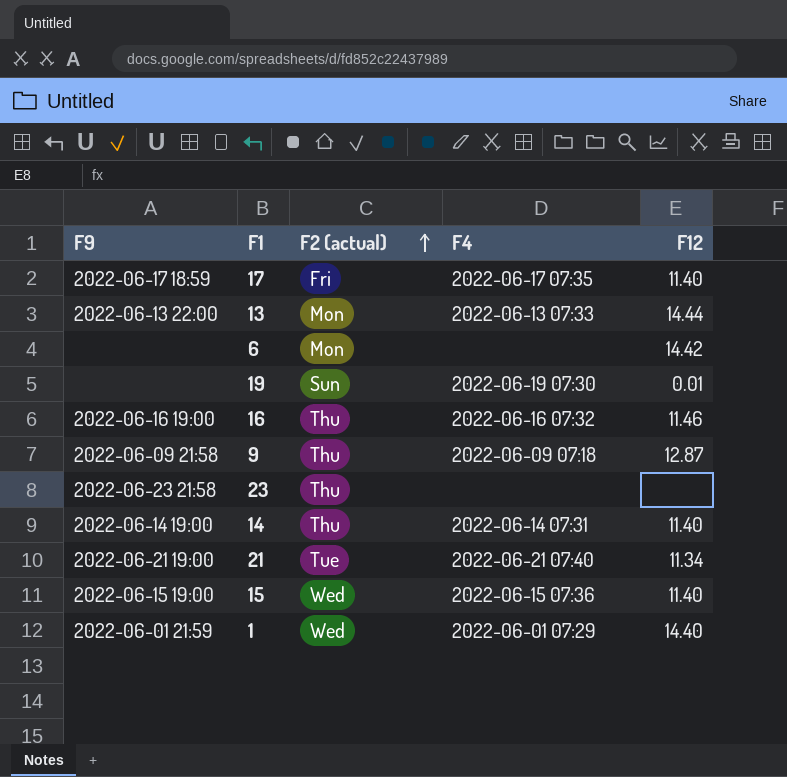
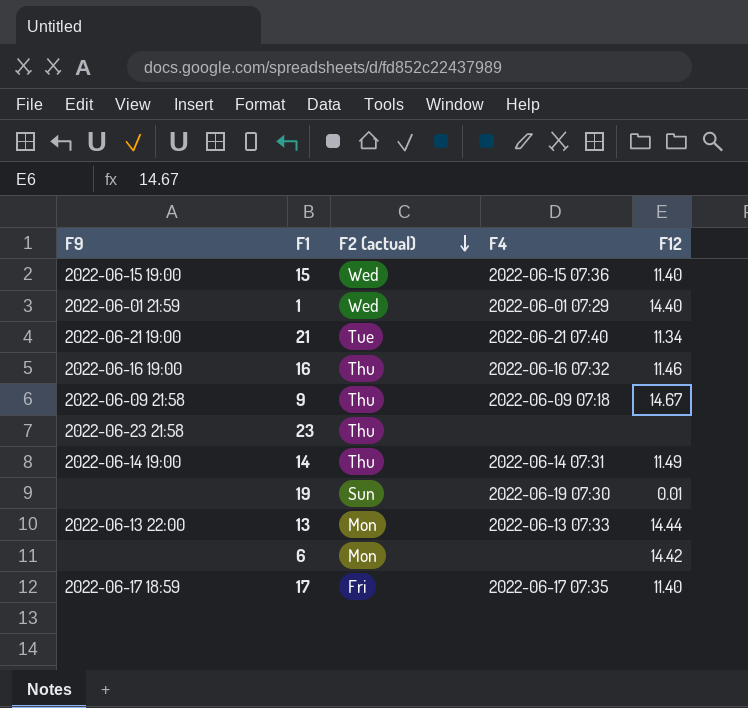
row order: F2 (actual) ascending -> F2 (actual) descending
9 | F12: 12.87 -> 14.67
14 | F12: 11.40 -> 11.49

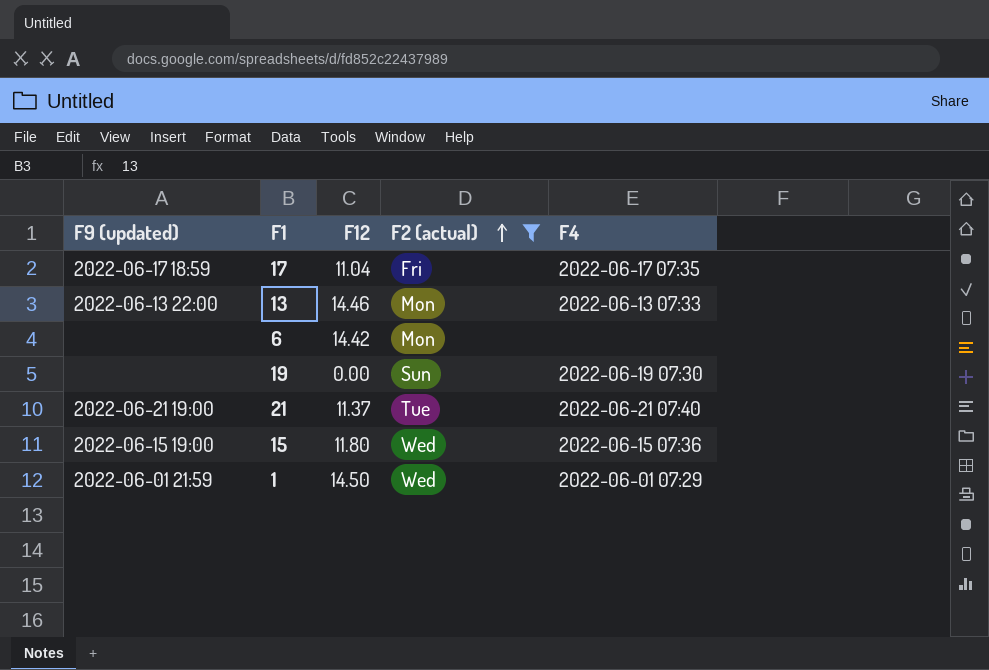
filter: none -> F2 (actual) != Thu
row order: F2 (actual) descending -> F2 (actual) ascending
column name: F9 -> F9 (updated)
column F12 | position: 5 -> 3
17 | F12: 11.40 -> 11.04
13 | F12: 14.44 -> 14.46
19 | F12: 0.01 -> 0.00
21 | F12: 11.34 -> 11.37
15 | F12: 11.40 -> 11.80
1 | F12: 14.40 -> 14.50

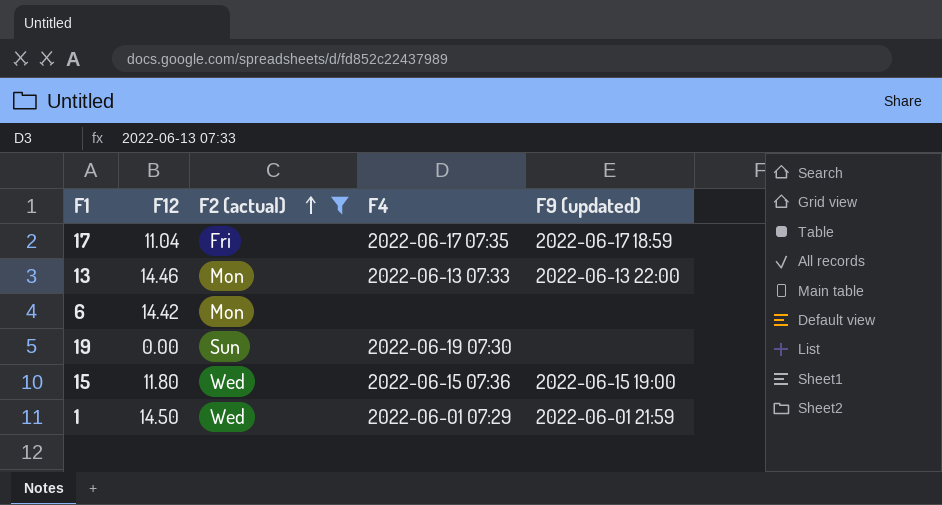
column F9 (updated) | position: 1 -> 5
row 21: 2022-06-21 19:00 | 11.37 | Tue | 2022-06-21 07:40 -> none

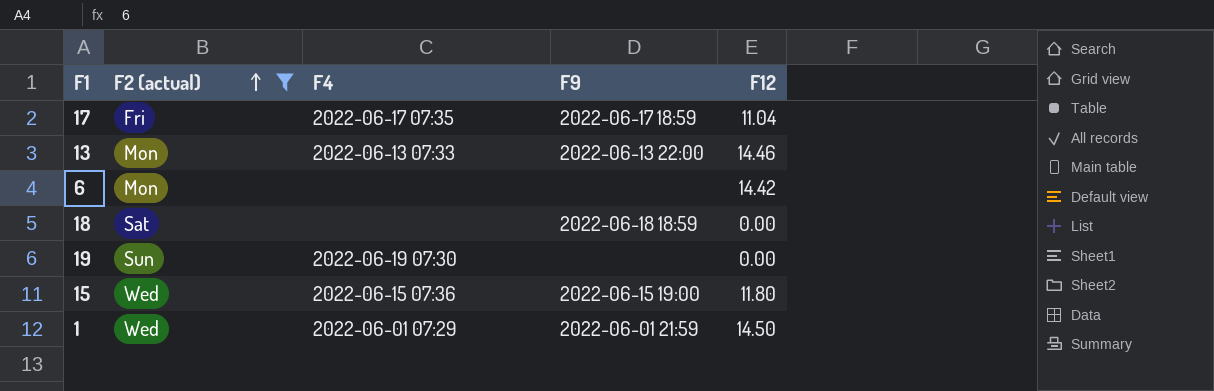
column name: F9 (updated) -> F9
column F12 | position: 2 -> 5
row 18: none -> Sat | none | 2022-06-18 18:59 | 0.00

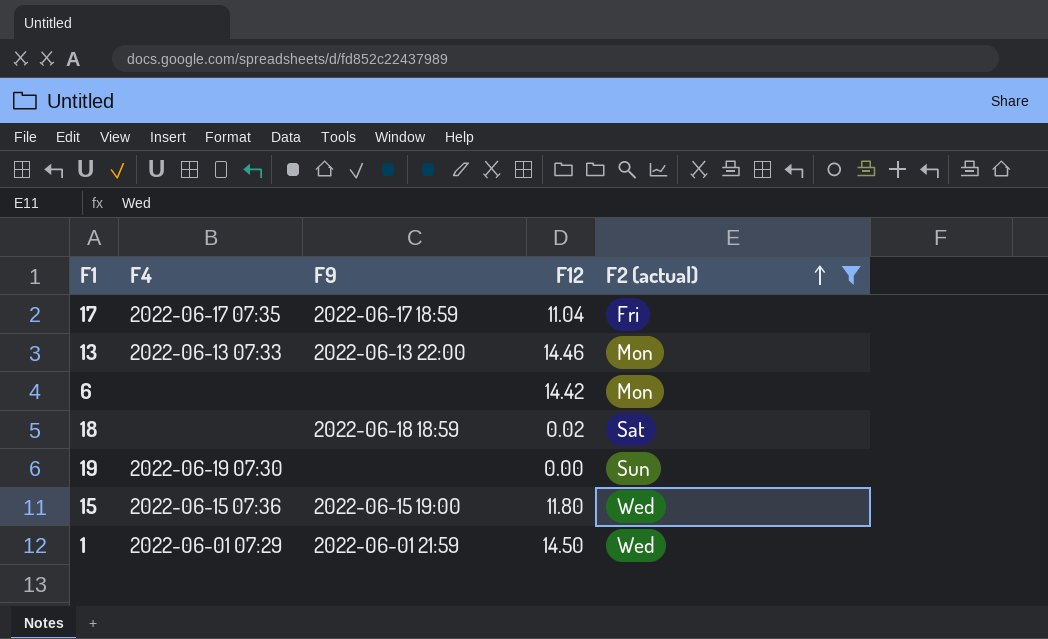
column F2 (actual) | position: 2 -> 5
18 | F12: 0.00 -> 0.02

